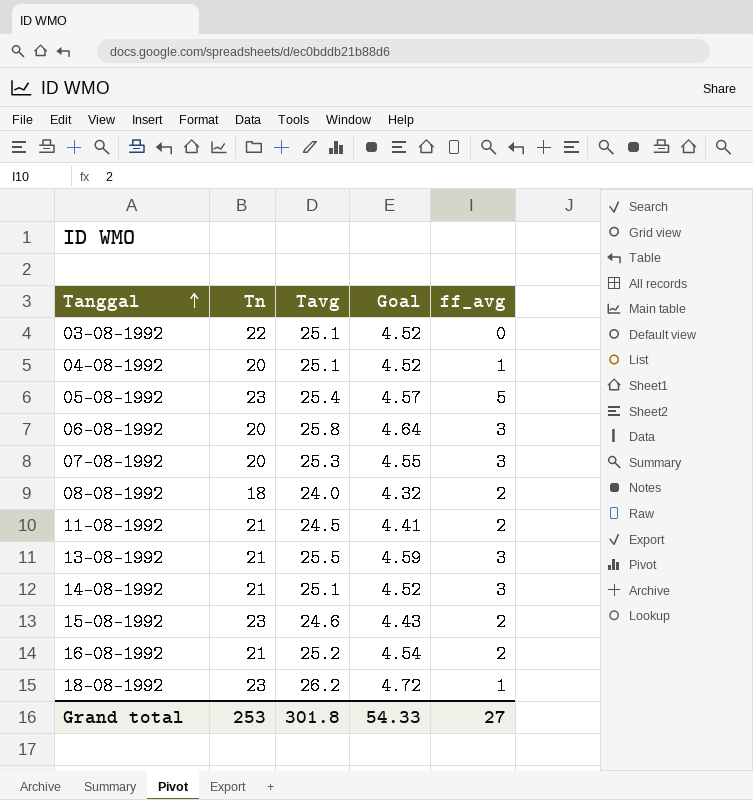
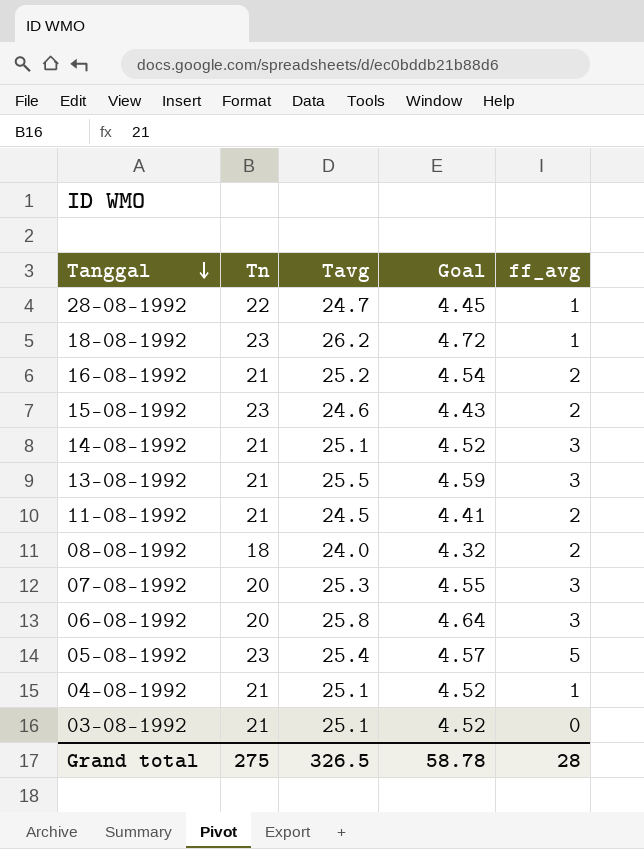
row order: Tanggal ascending -> Tanggal descending
row 28-08-1992: none -> 22 | 24.7 | 4.45 | 1
04-08-1992 | Tn: 20 -> 21
03-08-1992 | Tn: 22 -> 21
Grand total | Tn: 253 -> 275
Grand total | Tavg: 301.8 -> 326.5
Grand total | Goal: 54.33 -> 58.78
Grand total | ff_avg: 27 -> 28

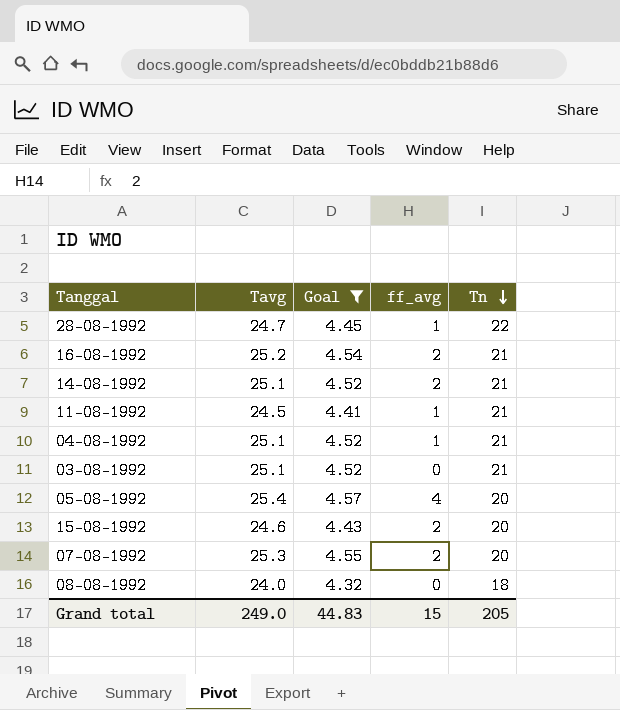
filter: none -> Goal <= 4.57
row order: Tanggal descending -> Tn descending
column Tn | position: 2 -> 5
14-08-1992 | ff_avg: 3 -> 2
11-08-1992 | ff_avg: 2 -> 1
05-08-1992 | ff_avg: 5 -> 4
05-08-1992 | Tn: 23 -> 20
15-08-1992 | Tn: 23 -> 20
07-08-1992 | ff_avg: 3 -> 2
08-08-1992 | ff_avg: 2 -> 0
Grand total | Tavg: 326.5 -> 249.0
Grand total | Goal: 58.78 -> 44.83
Grand total | ff_avg: 28 -> 15
Grand total | Tn: 275 -> 205

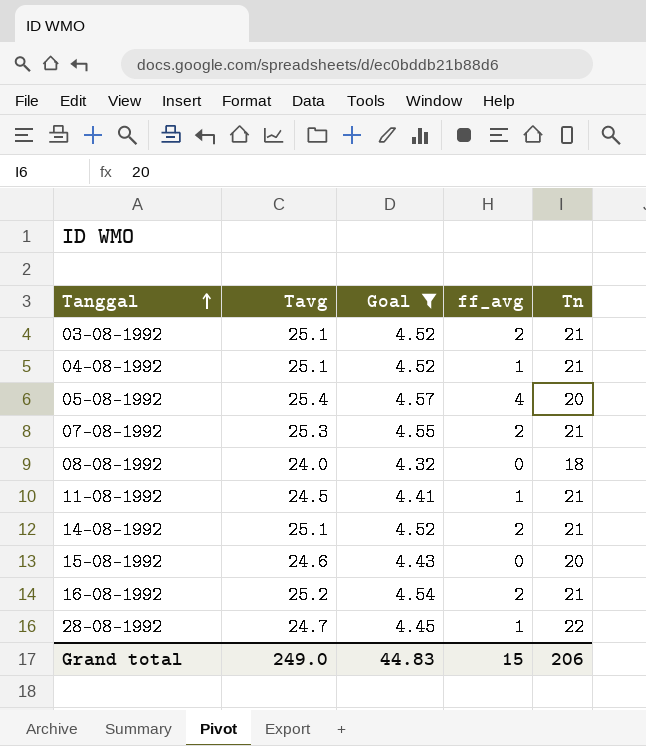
row order: Tn descending -> Tanggal ascending
03-08-1992 | ff_avg: 0 -> 2
07-08-1992 | Tn: 20 -> 21
15-08-1992 | ff_avg: 2 -> 0
Grand total | Tn: 205 -> 206

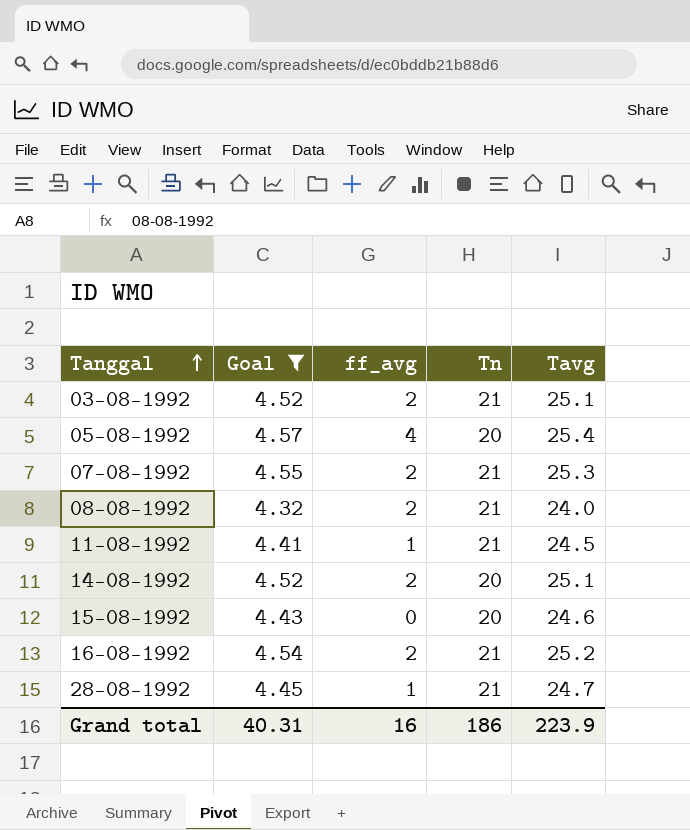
column Tavg | position: 2 -> 5
row 04-08-1992: 25.1 | 4.52 | 1 | 21 -> none
08-08-1992 | ff_avg: 0 -> 2
08-08-1992 | Tn: 18 -> 21
14-08-1992 | Tn: 21 -> 20
28-08-1992 | Tn: 22 -> 21
Grand total | Goal: 44.83 -> 40.31
Grand total | ff_avg: 15 -> 16
Grand total | Tn: 206 -> 186
Grand total | Tavg: 249.0 -> 223.9

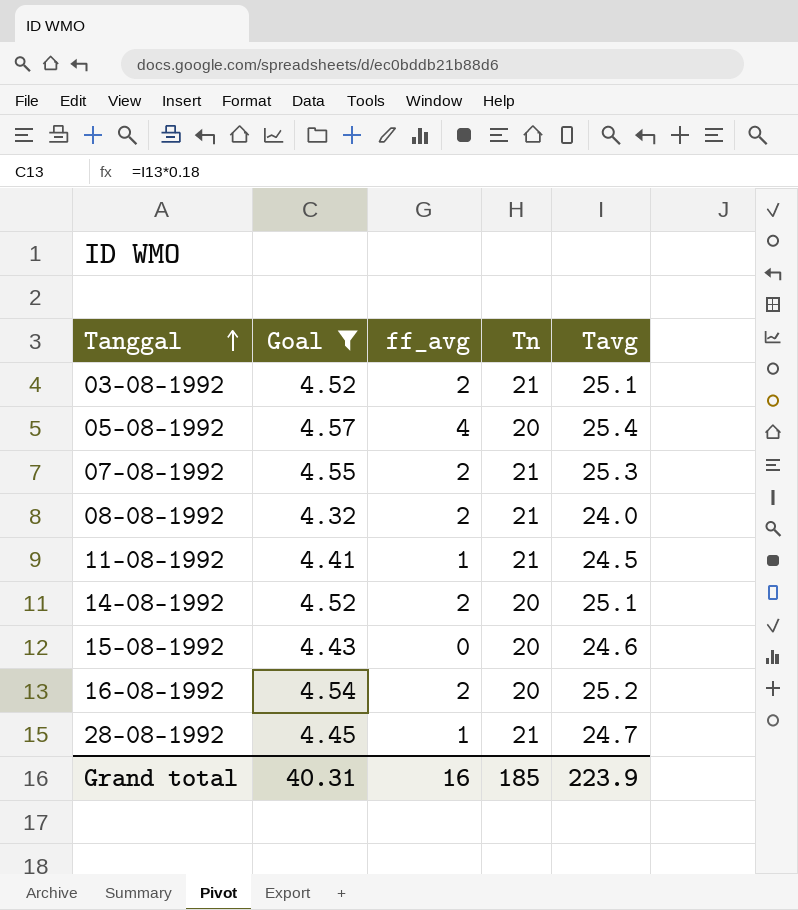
16-08-1992 | Tn: 21 -> 20
Grand total | Tn: 186 -> 185

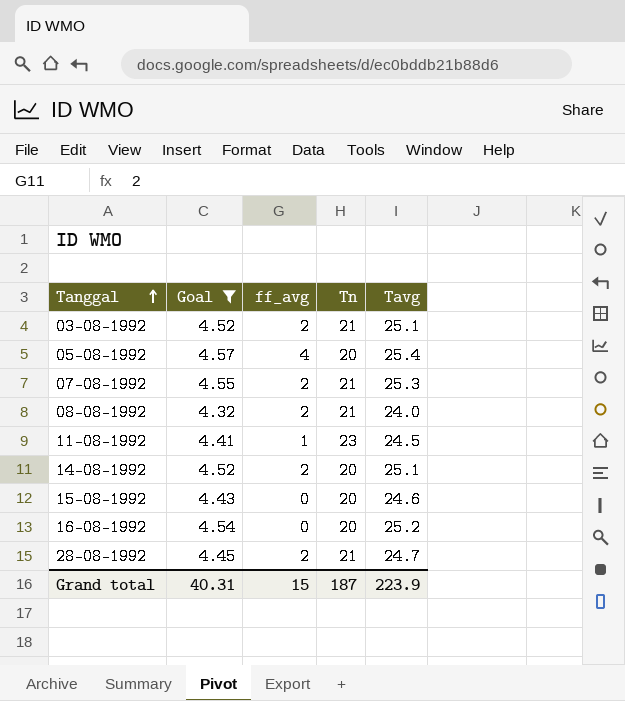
11-08-1992 | Tn: 21 -> 23
16-08-1992 | ff_avg: 2 -> 0
28-08-1992 | ff_avg: 1 -> 2
Grand total | ff_avg: 16 -> 15
Grand total | Tn: 185 -> 187

